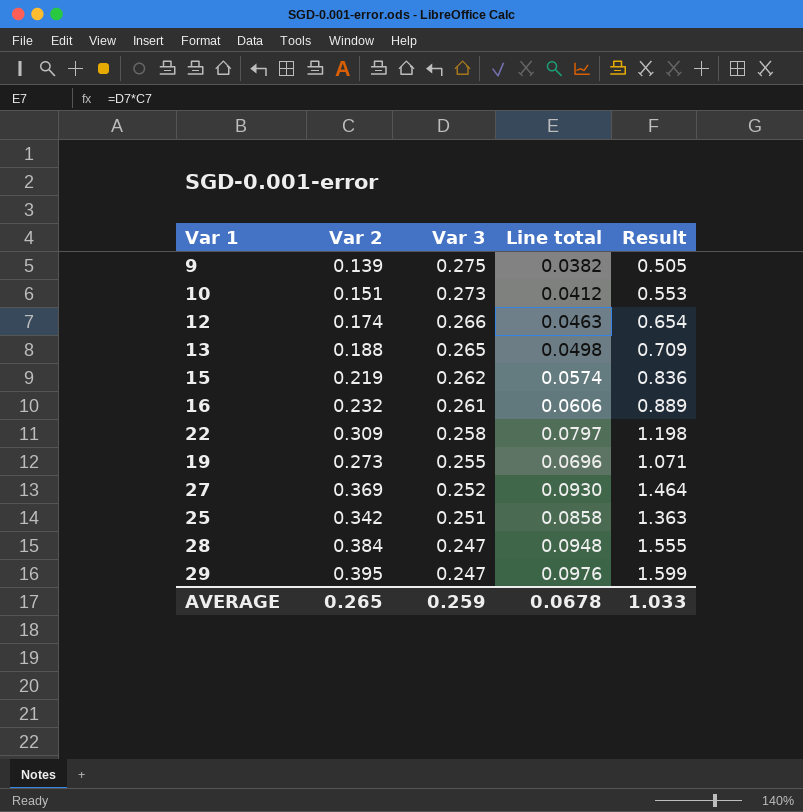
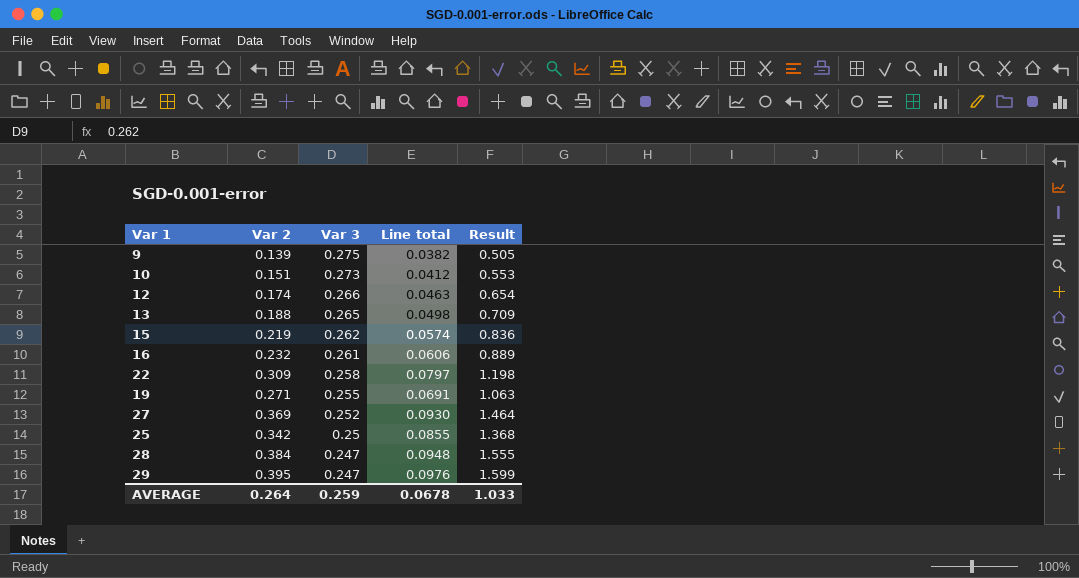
19 | Var 2: 0.273 -> 0.271
19 | Line total: 0.0696 -> 0.0691
19 | Result: 1.071 -> 1.063
25 | Var 3: 0.251 -> 0.25
25 | Line total: 0.0858 -> 0.0855
25 | Result: 1.363 -> 1.368
AVERAGE | Var 2: 0.265 -> 0.264

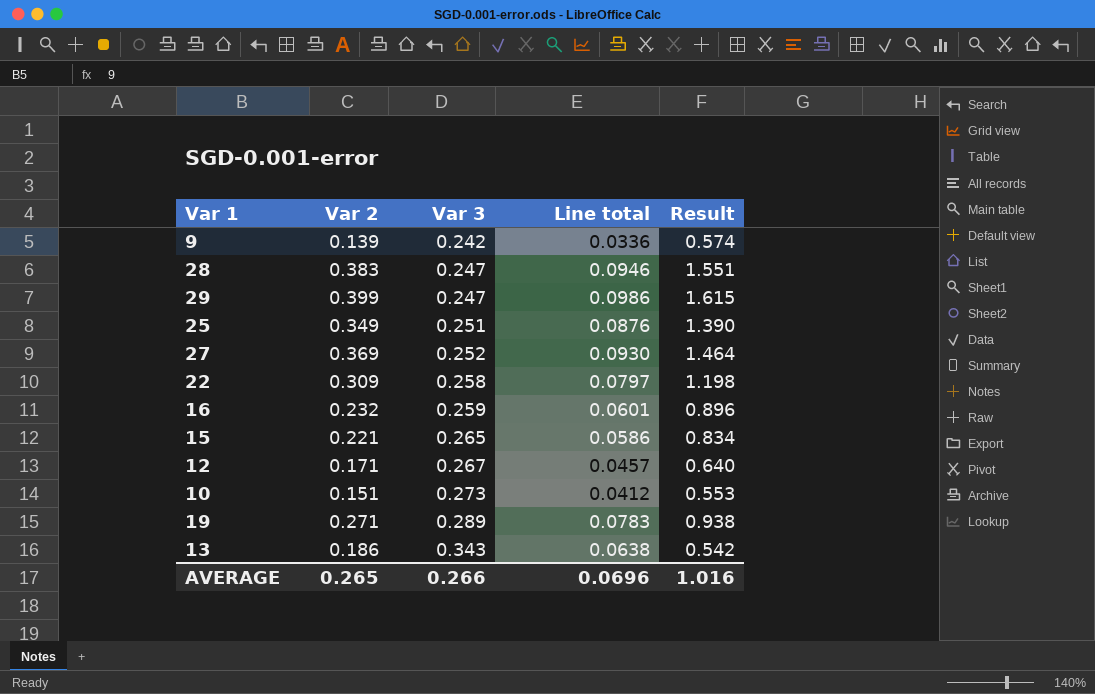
row order: Var 3 descending -> Var 3 ascending
9 | Var 3: 0.275 -> 0.242
9 | Line total: 0.0382 -> 0.0336
9 | Result: 0.505 -> 0.574
28 | Var 2: 0.384 -> 0.383
28 | Line total: 0.0948 -> 0.0946
28 | Result: 1.555 -> 1.551
29 | Var 2: 0.395 -> 0.399
29 | Line total: 0.0976 -> 0.0986
29 | Result: 1.599 -> 1.615
25 | Var 2: 0.342 -> 0.349
25 | Var 3: 0.25 -> 0.251
25 | Line total: 0.0855 -> 0.0876
25 | Result: 1.368 -> 1.390
16 | Var 3: 0.261 -> 0.259
16 | Line total: 0.0606 -> 0.0601
16 | Result: 0.889 -> 0.896
15 | Var 2: 0.219 -> 0.221
15 | Var 3: 0.262 -> 0.265
15 | Line total: 0.0574 -> 0.0586
15 | Result: 0.836 -> 0.834
12 | Var 2: 0.174 -> 0.171
12 | Var 3: 0.266 -> 0.267
12 | Line total: 0.0463 -> 0.0457
12 | Result: 0.654 -> 0.640
19 | Var 3: 0.255 -> 0.289
19 | Line total: 0.0691 -> 0.0783
19 | Result: 1.063 -> 0.938
13 | Var 2: 0.188 -> 0.186
13 | Var 3: 0.265 -> 0.343
13 | Line total: 0.0498 -> 0.0638
13 | Result: 0.709 -> 0.542
AVERAGE | Var 2: 0.264 -> 0.265
AVERAGE | Var 3: 0.259 -> 0.266
AVERAGE | Line total: 0.0678 -> 0.0696
AVERAGE | Result: 1.033 -> 1.016

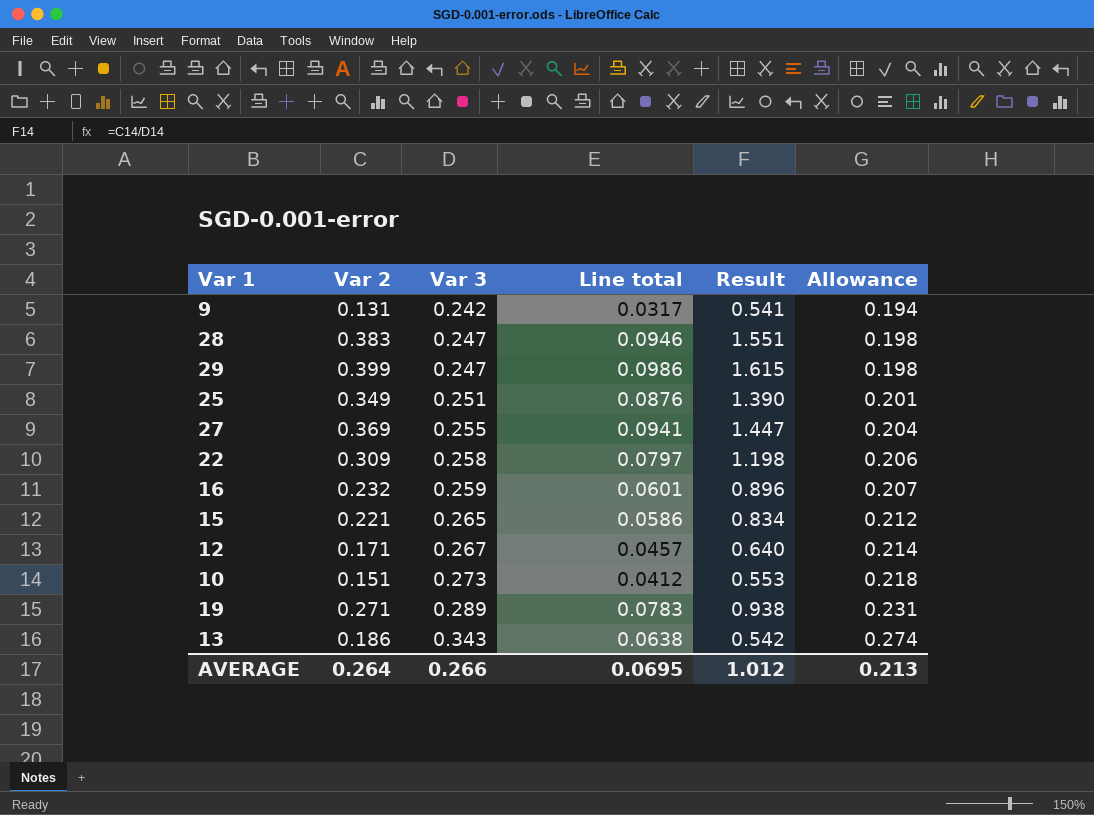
column Allowance | formula: none -> [Var 3] * 0.8
9 | Var 2: 0.139 -> 0.131
9 | Line total: 0.0336 -> 0.0317
9 | Result: 0.574 -> 0.541
27 | Var 3: 0.252 -> 0.255
27 | Line total: 0.0930 -> 0.0941
27 | Result: 1.464 -> 1.447
AVERAGE | Var 2: 0.265 -> 0.264
AVERAGE | Line total: 0.0696 -> 0.0695
AVERAGE | Result: 1.016 -> 1.012

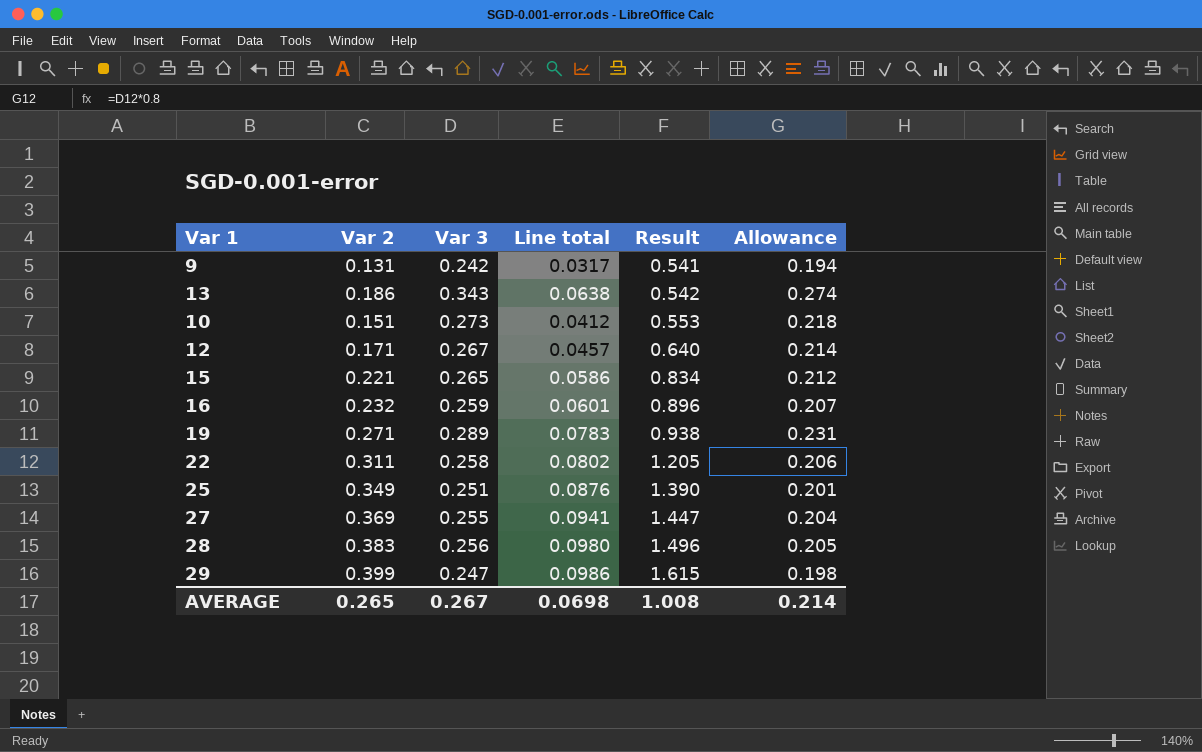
row order: Var 3 ascending -> Result ascending
22 | Var 2: 0.309 -> 0.311
22 | Line total: 0.0797 -> 0.0802
22 | Result: 1.198 -> 1.205
28 | Var 3: 0.247 -> 0.256
28 | Line total: 0.0946 -> 0.0980
28 | Result: 1.551 -> 1.496
28 | Allowance: 0.198 -> 0.205
AVERAGE | Var 2: 0.264 -> 0.265
AVERAGE | Var 3: 0.266 -> 0.267
AVERAGE | Line total: 0.0695 -> 0.0698
AVERAGE | Result: 1.012 -> 1.008
AVERAGE | Allowance: 0.213 -> 0.214

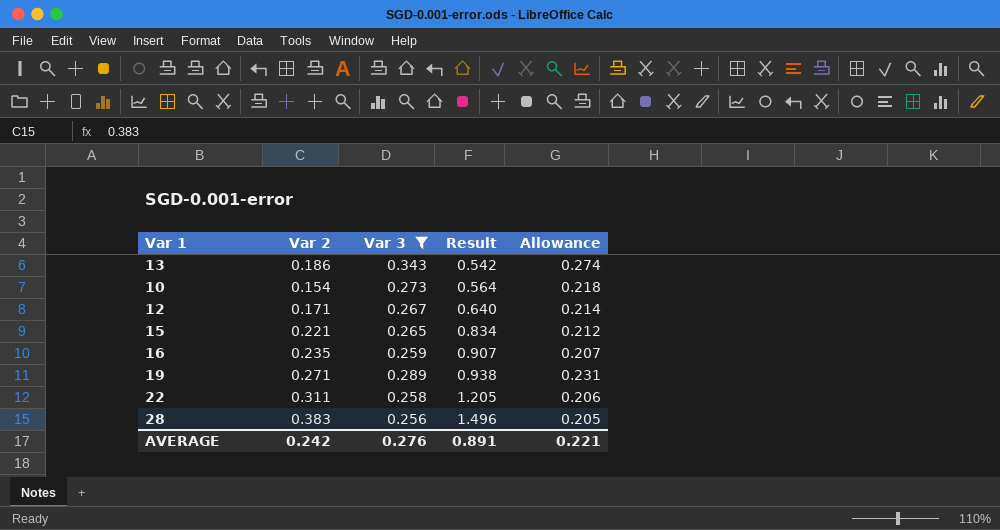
filter: none -> Var 3 >= 0.256
column Line total | formula: [Var 2] * [Var 3] -> none
10 | Var 2: 0.151 -> 0.154
10 | Result: 0.553 -> 0.564
16 | Var 2: 0.232 -> 0.235
16 | Result: 0.896 -> 0.907
AVERAGE | Var 2: 0.265 -> 0.242
AVERAGE | Var 3: 0.267 -> 0.276
AVERAGE | Result: 1.008 -> 0.891
AVERAGE | Allowance: 0.214 -> 0.221

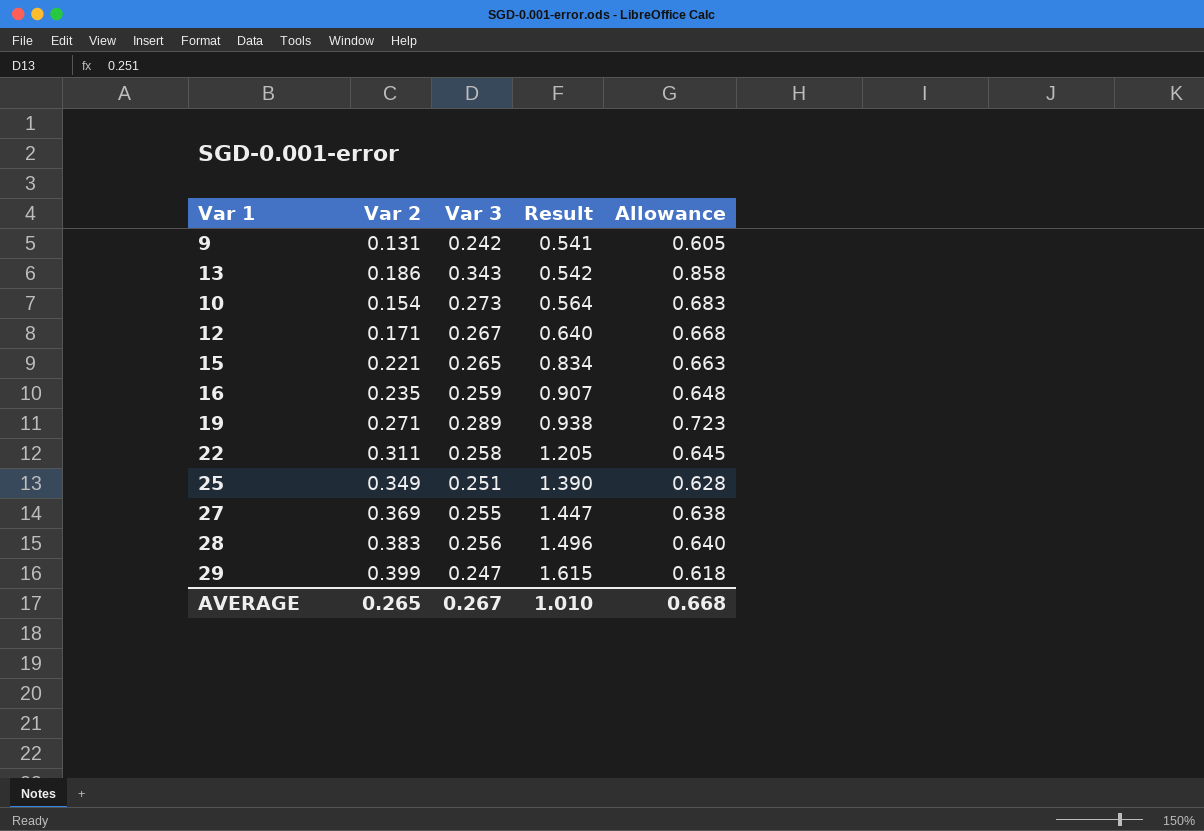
filter: Var 3 >= 0.256 -> none
column Allowance | formula: [Var 3] * 0.8 -> [Var 3] * 2.5
AVERAGE | Var 2: 0.242 -> 0.265
AVERAGE | Var 3: 0.276 -> 0.267
AVERAGE | Result: 0.891 -> 1.010
AVERAGE | Allowance: 0.221 -> 0.668

